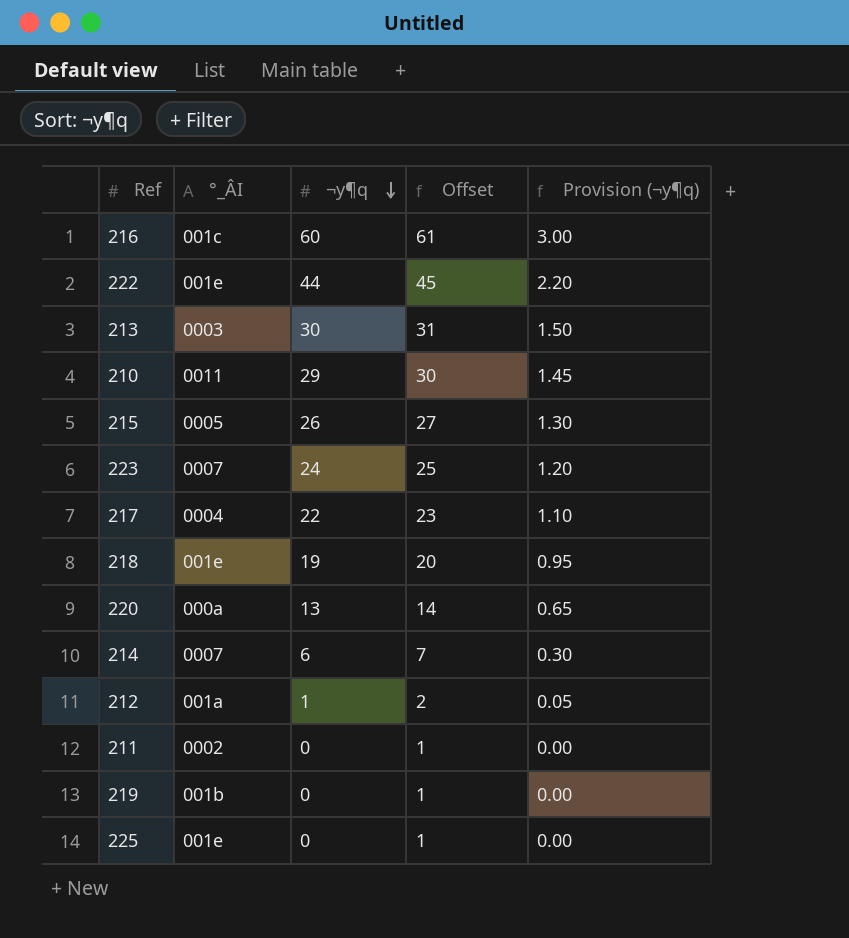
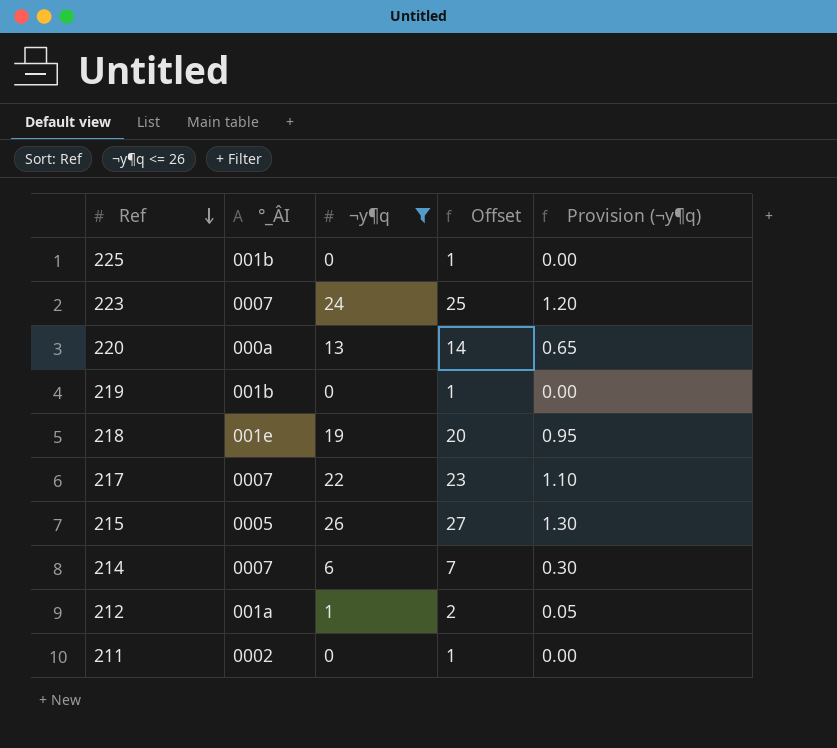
filter: none -> ¬y¶q <= 26
row order: ¬y¶q descending -> Ref descending
225 | °_ÂI: 001e -> 001b
217 | °_ÂI: 0004 -> 0007

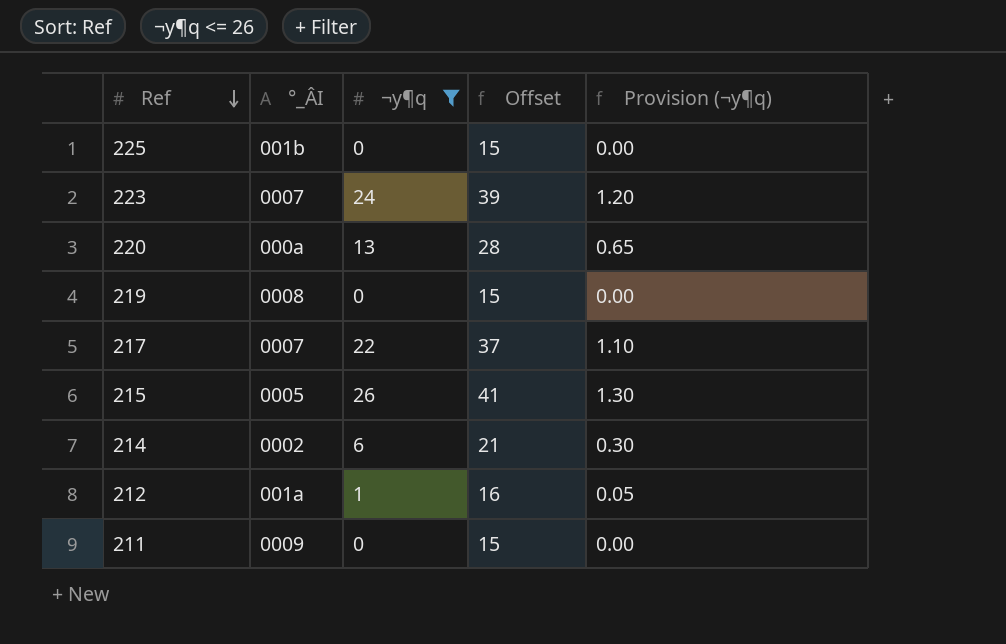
column Offset | formula: [¬y¶q] + 1 -> [¬y¶q] + 15
row 218: 001e | 19 | 20 | 0.95 -> none
219 | °_ÂI: 001b -> 0008
214 | °_ÂI: 0007 -> 0002
211 | °_ÂI: 0002 -> 0009

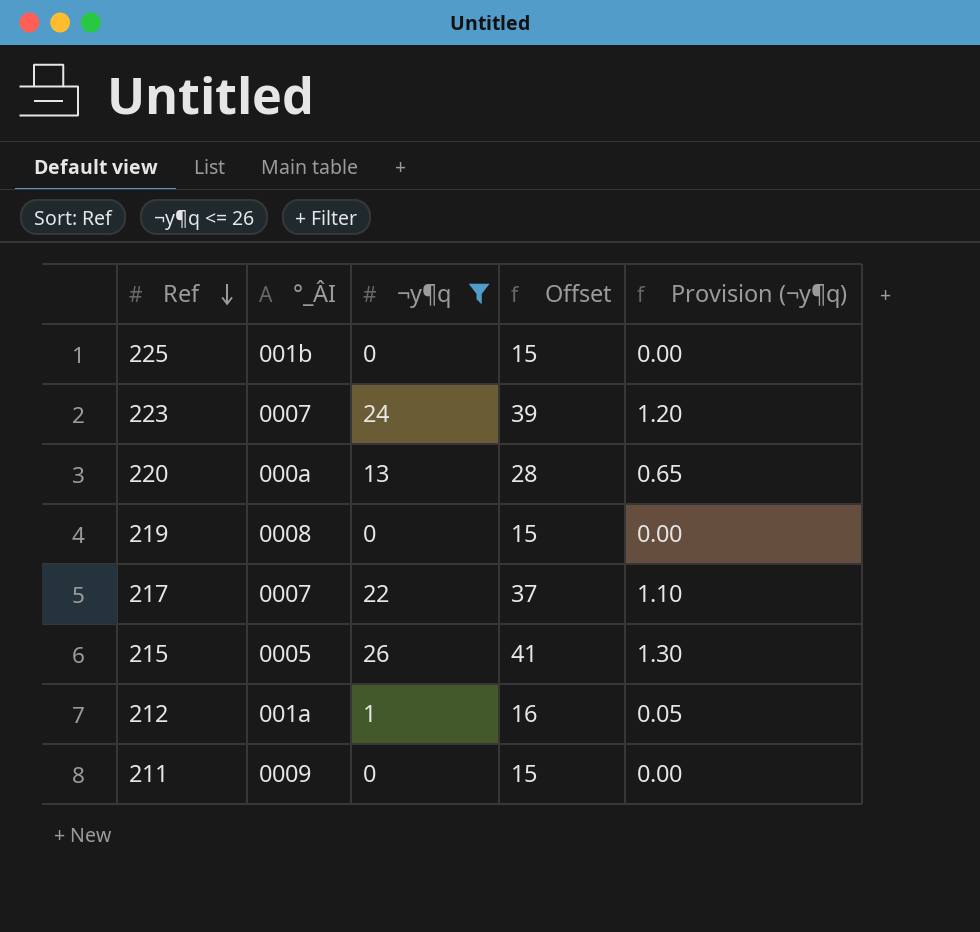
row 214: 0002 | 6 | 21 | 0.30 -> none

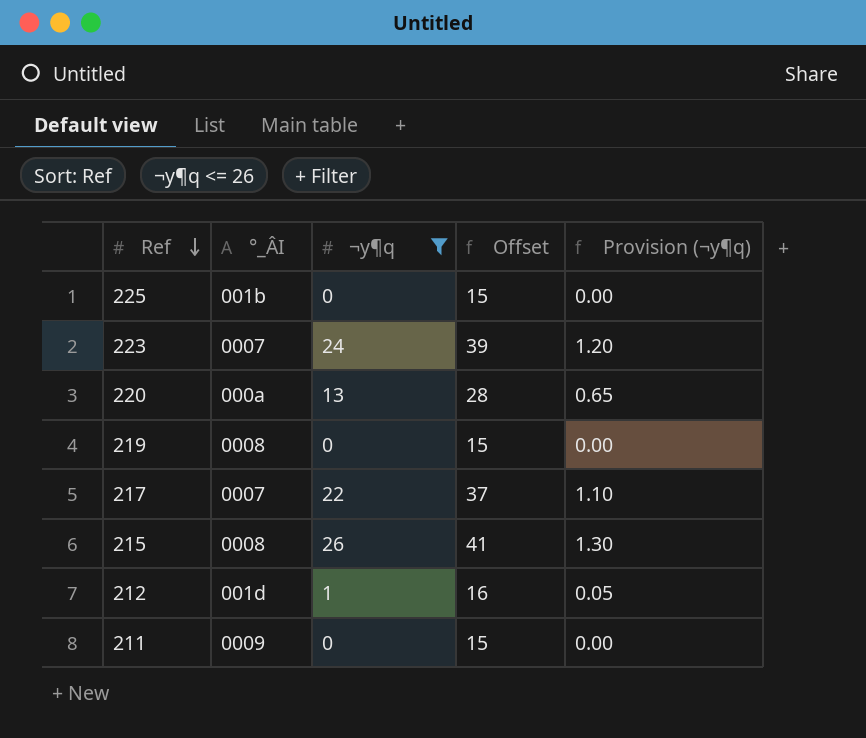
215 | °_ÂI: 0005 -> 0008
212 | °_ÂI: 001a -> 001d

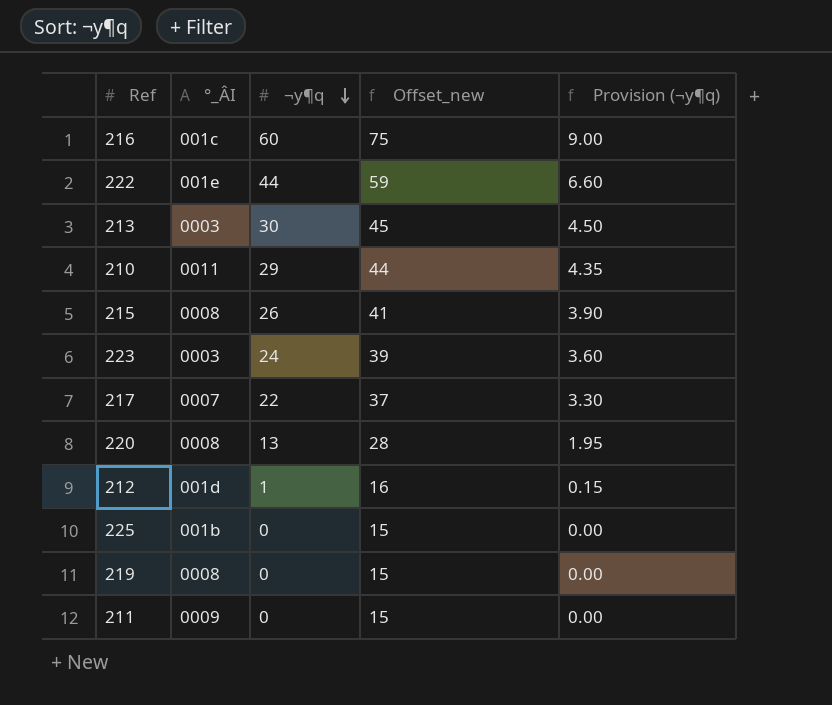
filter: ¬y¶q <= 26 -> none
row order: Ref descending -> ¬y¶q descending
column name: Offset -> Offset_new
column Provision (¬y¶q) | formula: [¬y¶q] * 0.05 -> [¬y¶q] * 0.15
223 | °_ÂI: 0007 -> 0003
220 | °_ÂI: 000a -> 0008

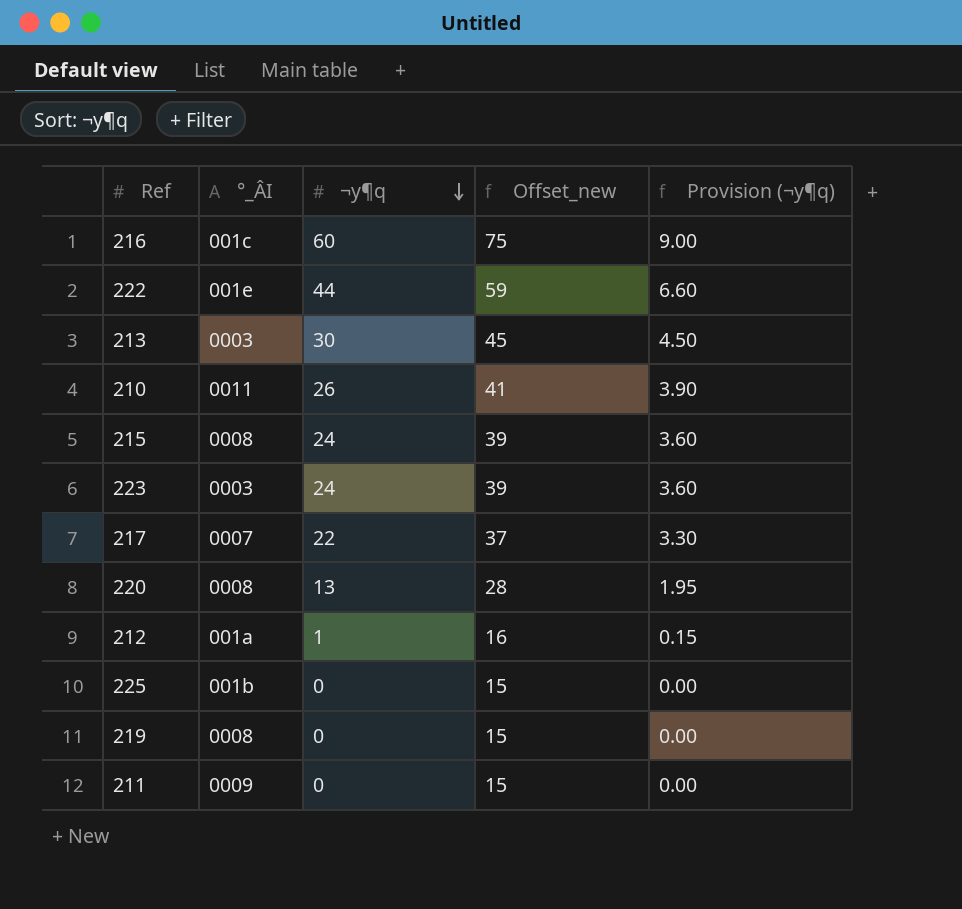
210 | ¬y¶q: 29 -> 26
210 | Offset_new: 44 -> 41
210 | Provision (¬y¶q): 4.35 -> 3.90
215 | ¬y¶q: 26 -> 24
215 | Offset_new: 41 -> 39
215 | Provision (¬y¶q): 3.90 -> 3.60
212 | °_ÂI: 001d -> 001a

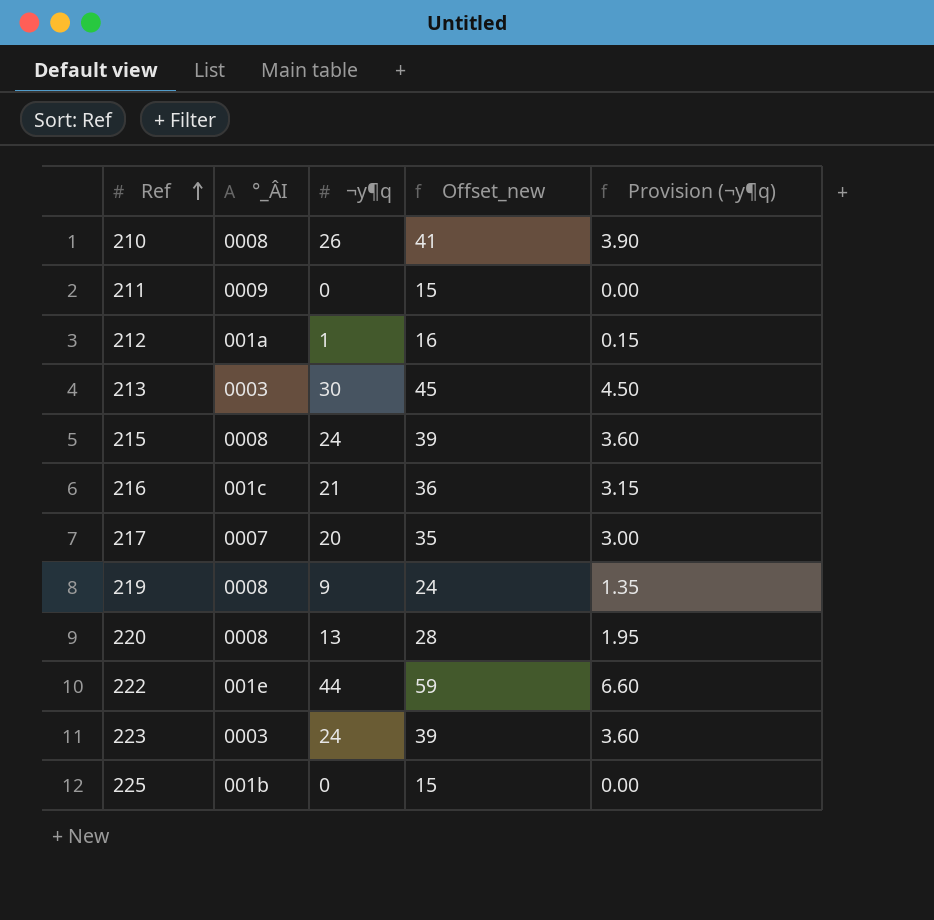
row order: ¬y¶q descending -> Ref ascending
210 | °_ÂI: 0011 -> 0008
216 | ¬y¶q: 60 -> 21
216 | Offset_new: 75 -> 36
216 | Provision (¬y¶q): 9.00 -> 3.15
217 | ¬y¶q: 22 -> 20
217 | Offset_new: 37 -> 35
217 | Provision (¬y¶q): 3.30 -> 3.00
219 | ¬y¶q: 0 -> 9
219 | Offset_new: 15 -> 24
219 | Provision (¬y¶q): 0.00 -> 1.35

